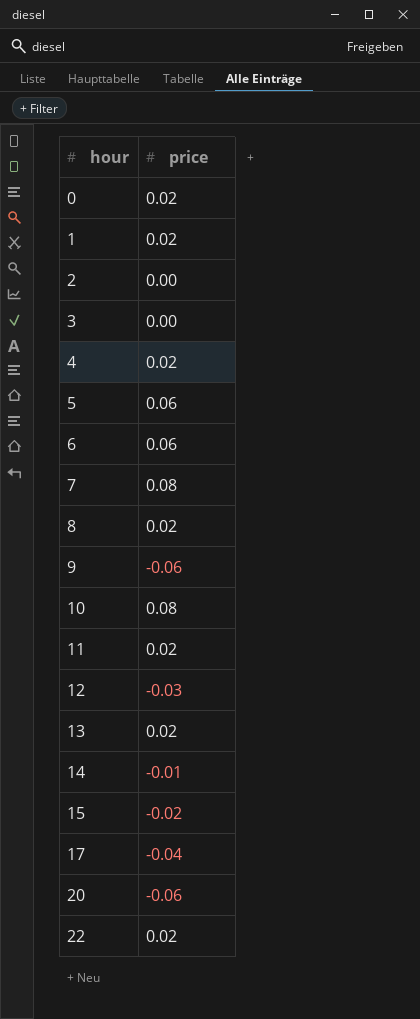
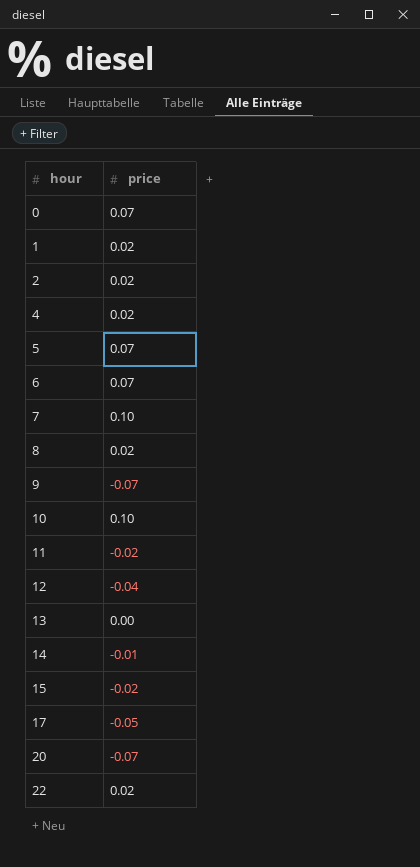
row 3: 0.00 -> none
0 | price: 0.02 -> 0.07
2 | price: 0.00 -> 0.02
5 | price: 0.06 -> 0.07
6 | price: 0.06 -> 0.07
7 | price: 0.08 -> 0.10
9 | price: -0.06 -> -0.07
10 | price: 0.08 -> 0.10
11 | price: 0.02 -> -0.02
12 | price: -0.03 -> -0.04
13 | price: 0.02 -> 0.00
17 | price: -0.04 -> -0.05
20 | price: -0.06 -> -0.07

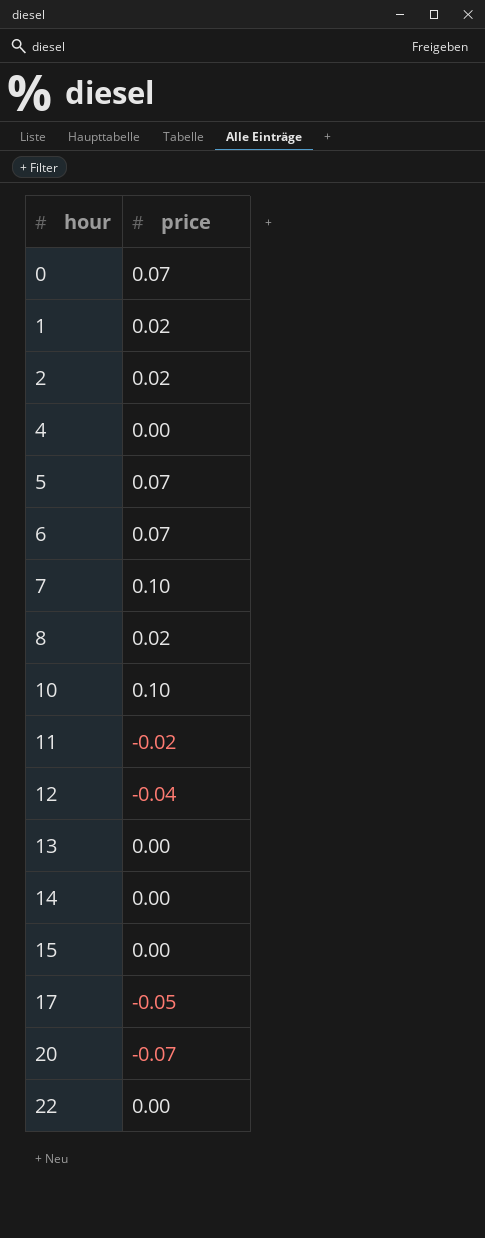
row 9: -0.07 -> none
4 | price: 0.02 -> 0.00
14 | price: -0.01 -> 0.00
15 | price: -0.02 -> 0.00
22 | price: 0.02 -> 0.00

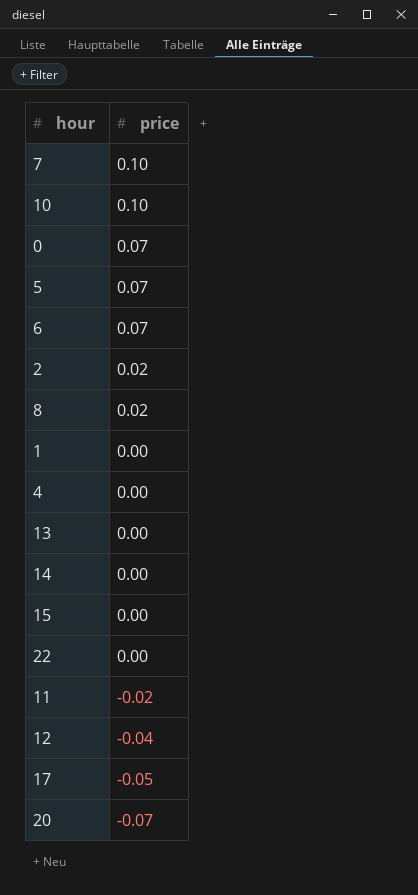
row order: hour ascending -> price descending
1 | price: 0.02 -> 0.00

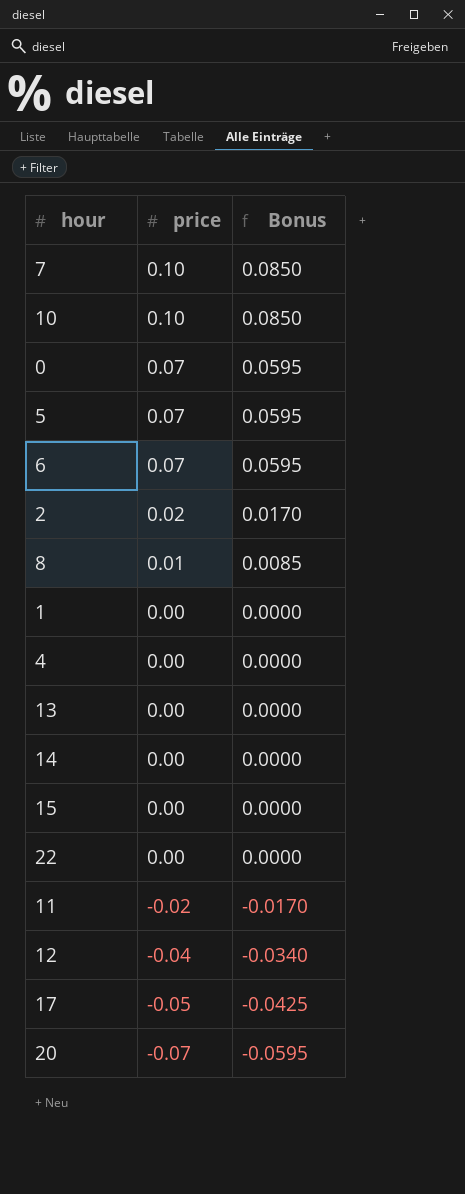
column Bonus | formula: none -> [price] * 0.85
8 | price: 0.02 -> 0.01

